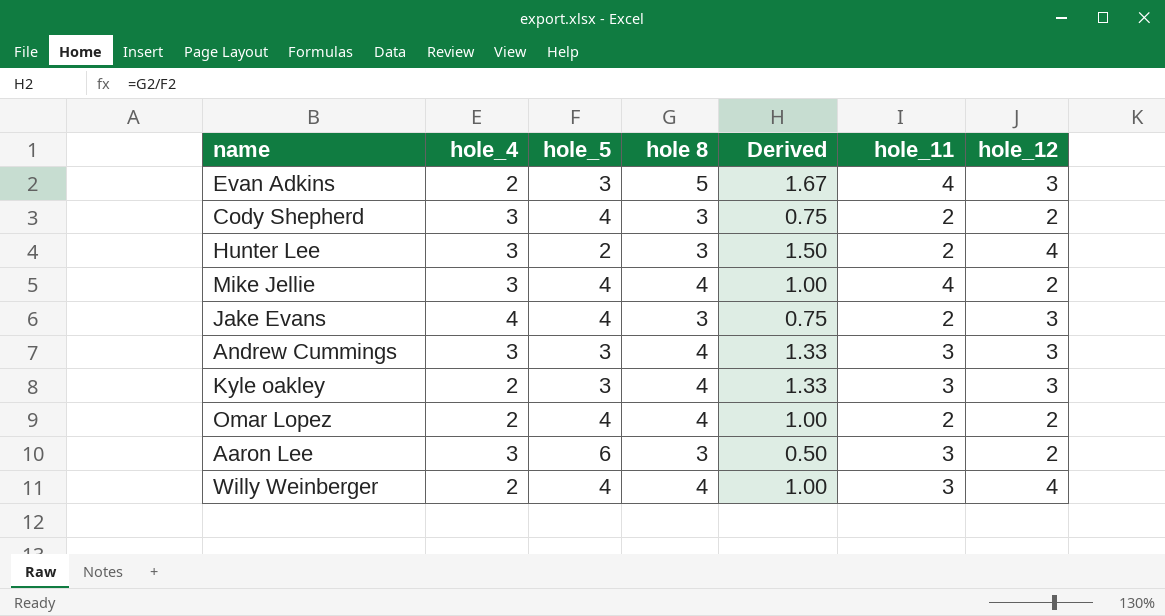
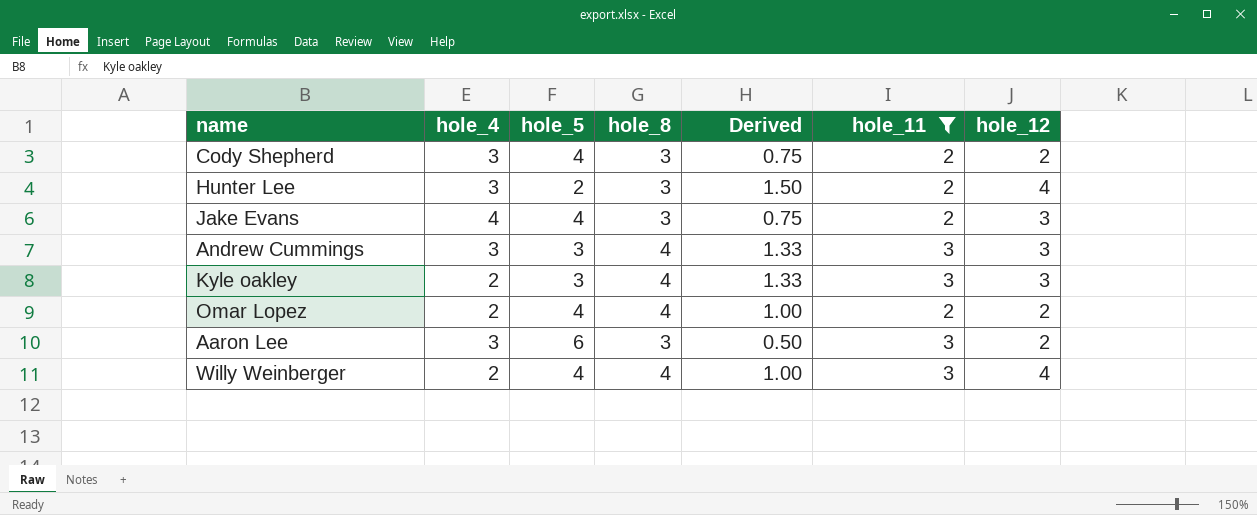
filter: none -> hole_11 != 4
column name: hole 8 -> hole_8

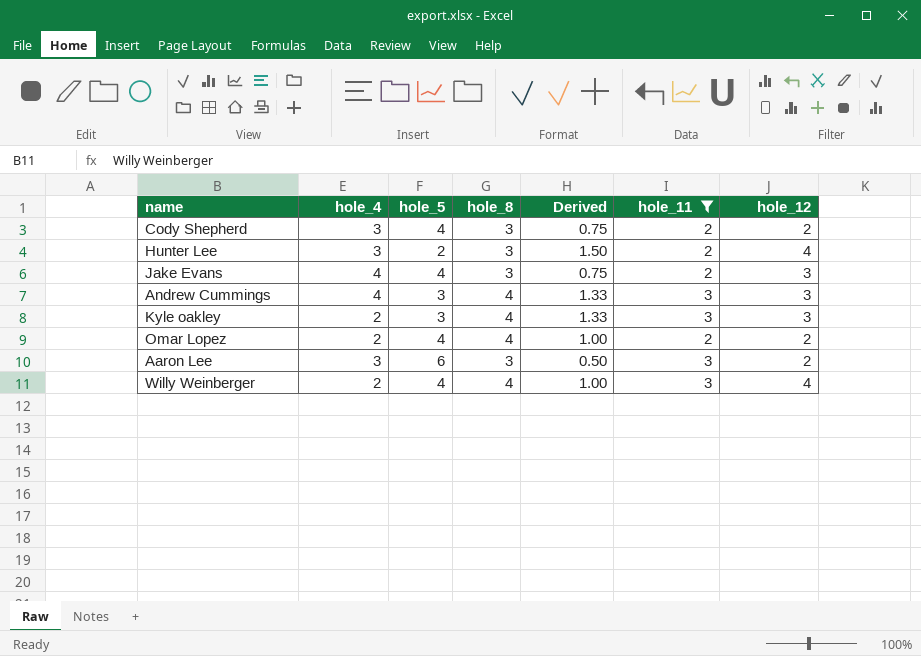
Andrew Cummings | hole_4: 3 -> 4

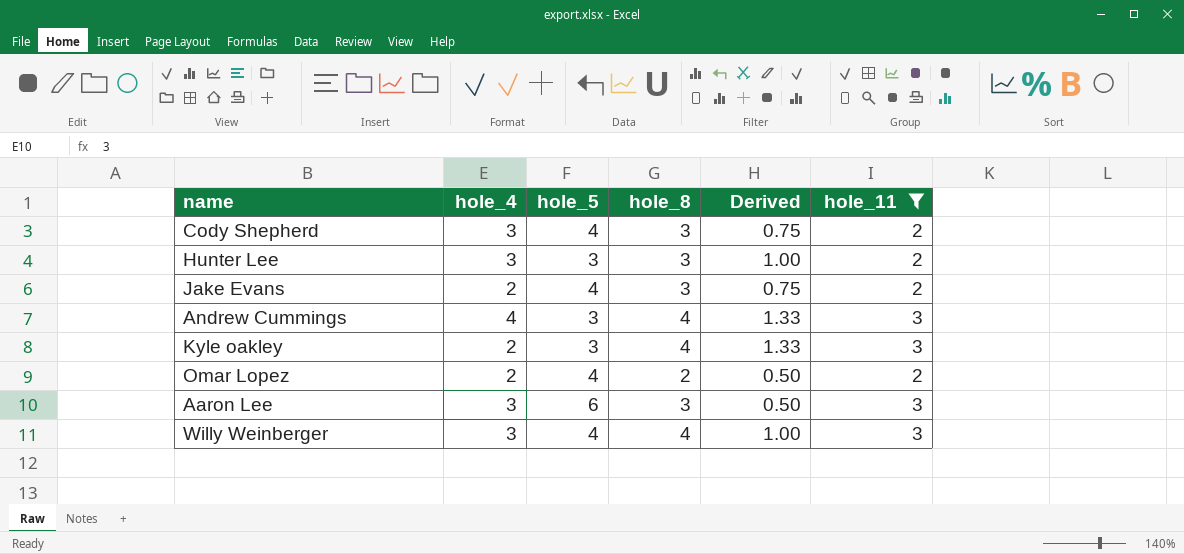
column hole_12 | position: 7 -> none
Hunter Lee | hole_5: 2 -> 3
Hunter Lee | Derived: 1.50 -> 1.00
Jake Evans | hole_4: 4 -> 2
Omar Lopez | hole_8: 4 -> 2
Omar Lopez | Derived: 1.00 -> 0.50
Willy Weinberger | hole_4: 2 -> 3

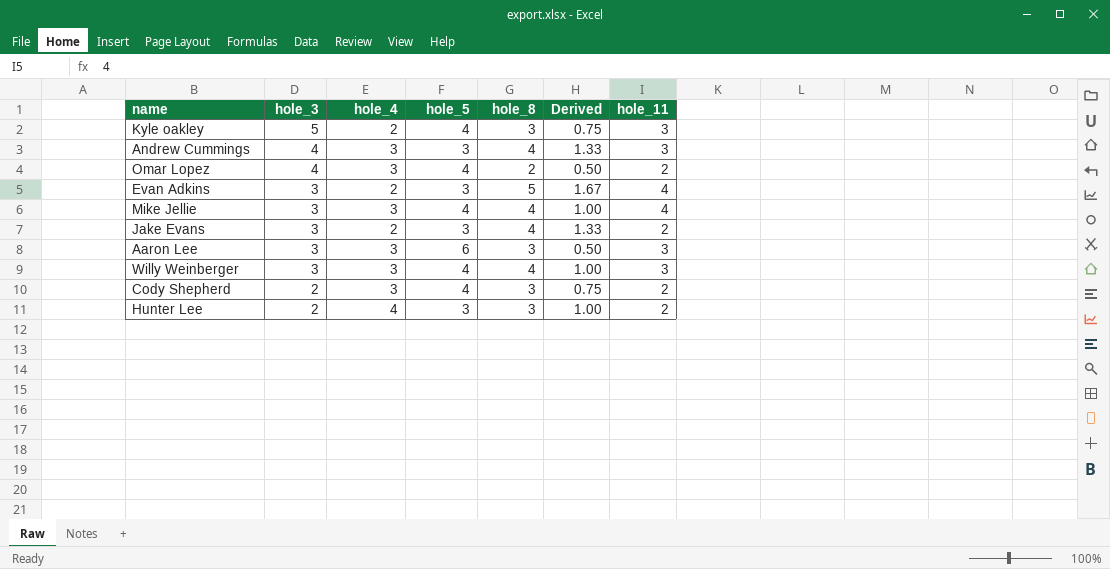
filter: hole_11 != 4 -> none
row order: none -> hole_3 descending
column hole_3 | position: none -> 2
Kyle oakley | hole_5: 3 -> 4
Kyle oakley | hole_8: 4 -> 3
Kyle oakley | Derived: 1.33 -> 0.75
Andrew Cummings | hole_4: 4 -> 3
Omar Lopez | hole_4: 2 -> 3
Jake Evans | hole_5: 4 -> 3
Jake Evans | hole_8: 3 -> 4
Jake Evans | Derived: 0.75 -> 1.33
Hunter Lee | hole_4: 3 -> 4

